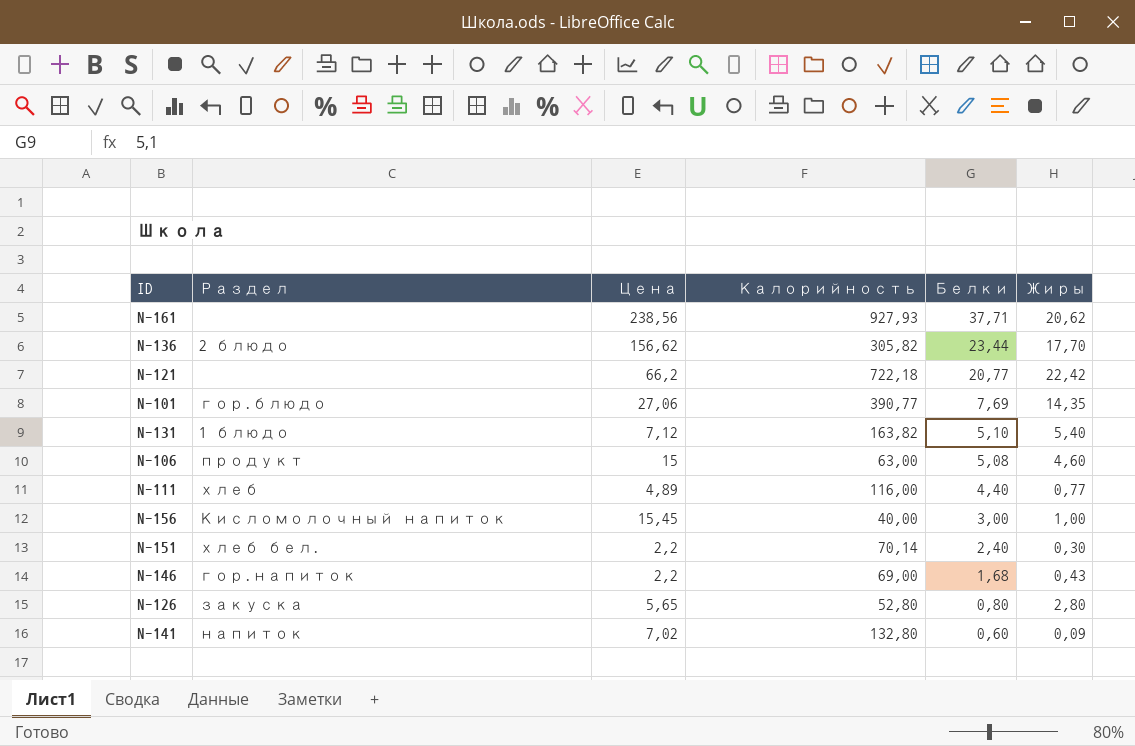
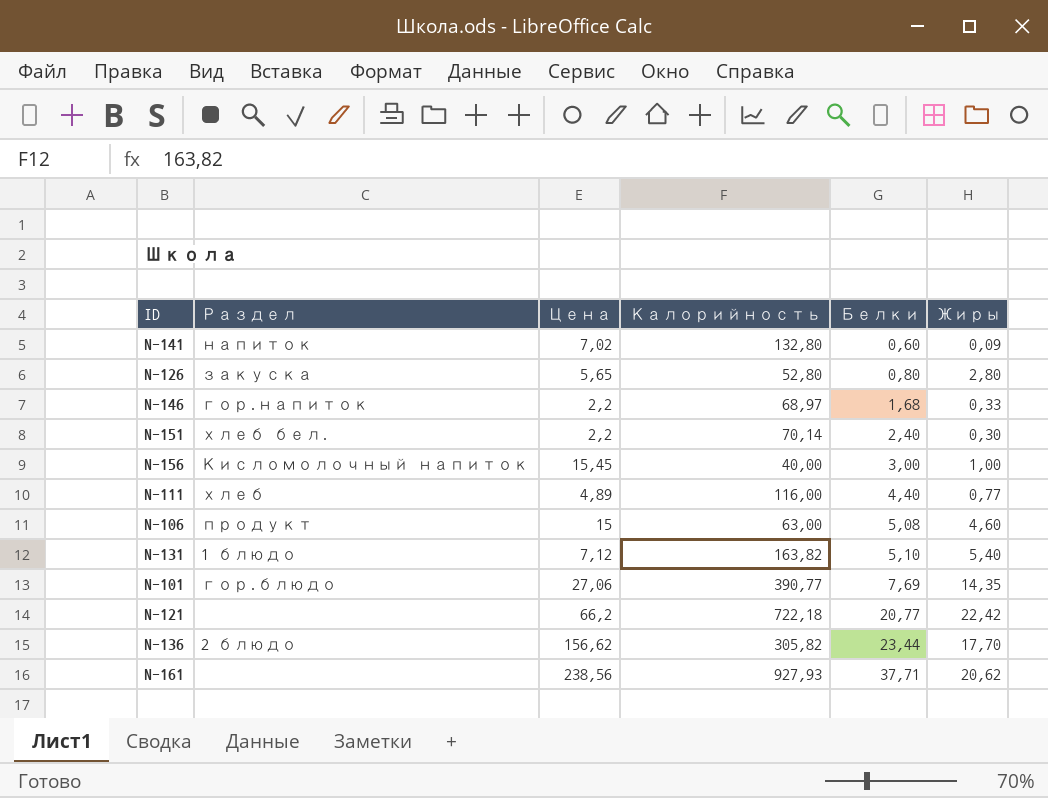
row order: Белки descending -> Белки ascending
N-146 | Калорийность: 69,00 -> 68,97
N-146 | Жиры: 0,43 -> 0,33

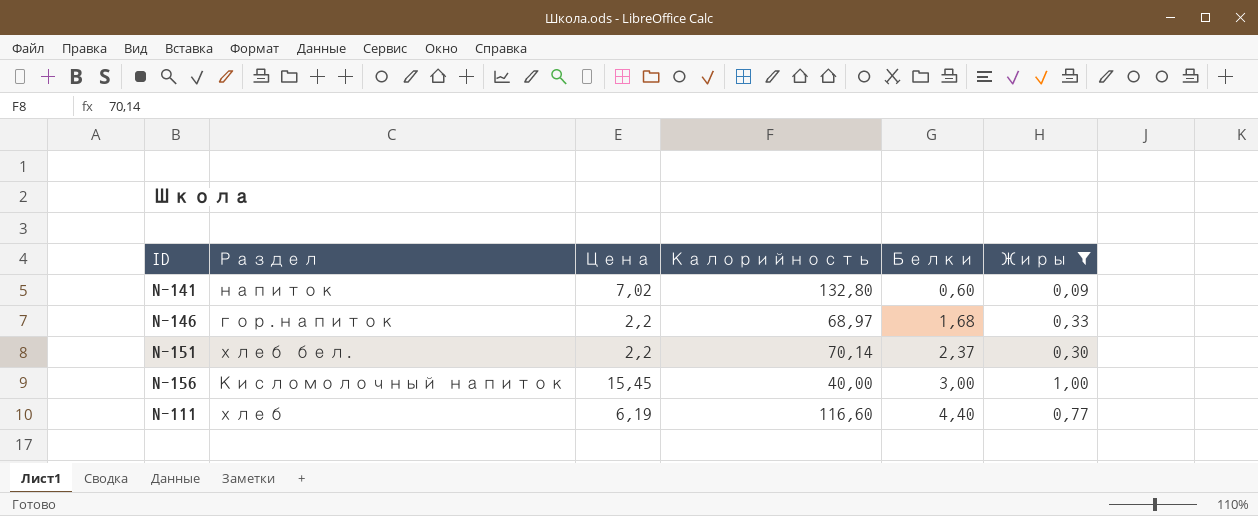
filter: none -> Жиры <= 1,00
N-151 | Белки: 2,40 -> 2,37
N-111 | Цена: 4,89 -> 6,19
N-111 | Калорийность: 116,00 -> 116,60

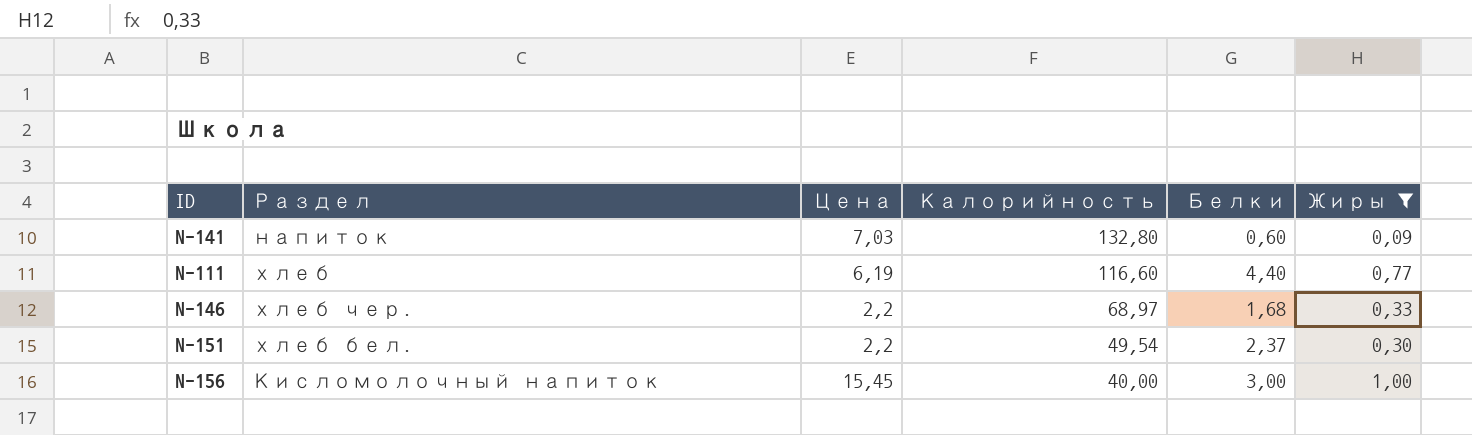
row order: Белки ascending -> Калорийность descending
N-141 | Цена: 7,02 -> 7,03
N-146 | Раздел: гор.напиток -> хлеб чер.
N-151 | Калорийность: 70,14 -> 49,54

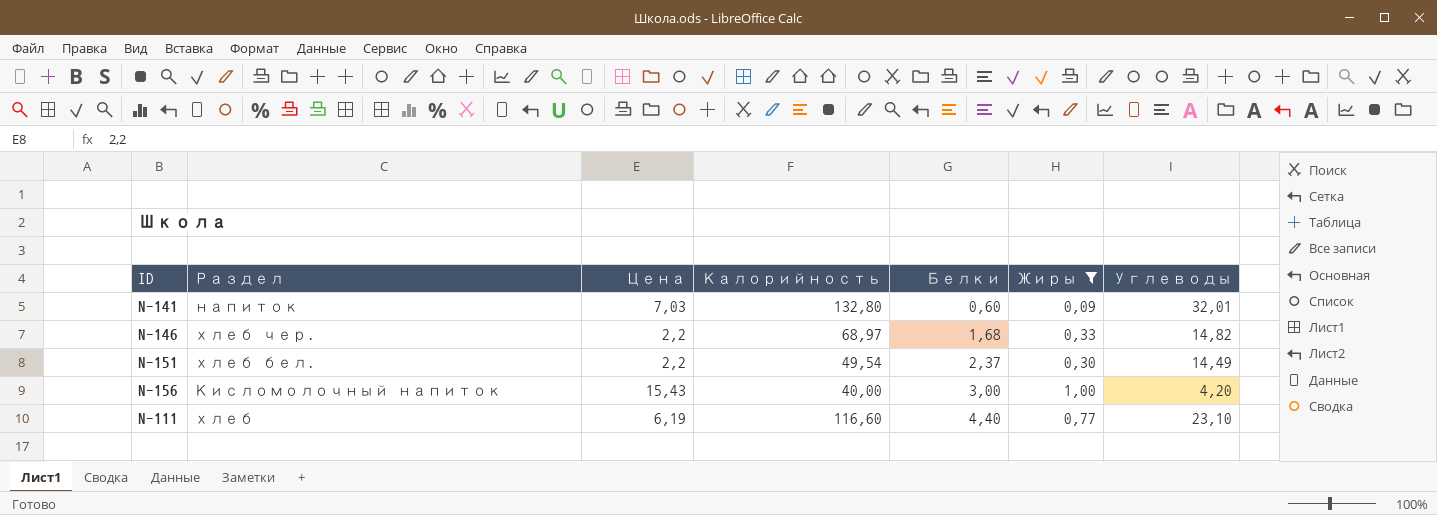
row order: Калорийность descending -> Белки ascending
column Углеводы | position: none -> 7
N-156 | Цена: 15,45 -> 15,43

